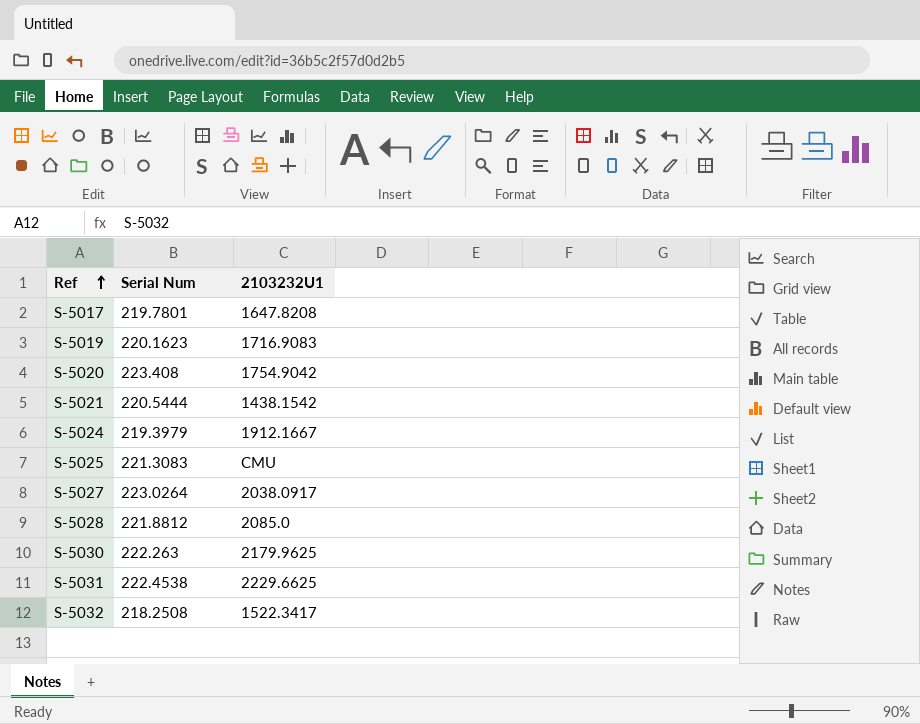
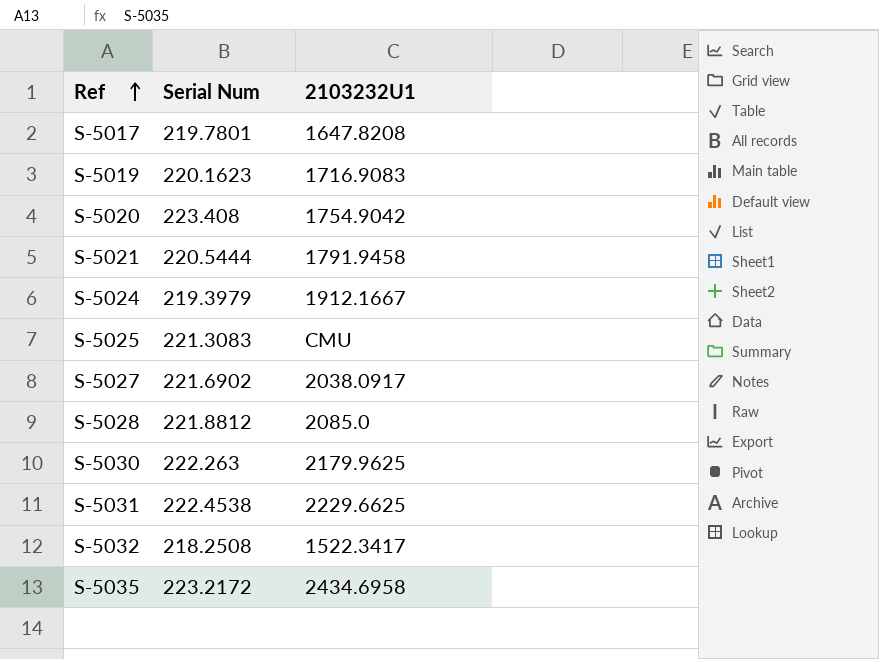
S-5021 | 2103232U1: 1438.1542 -> 1791.9458
S-5027 | Serial Num: 223.0264 -> 221.6902
row S-5035: none -> 223.2172 | 2434.6958

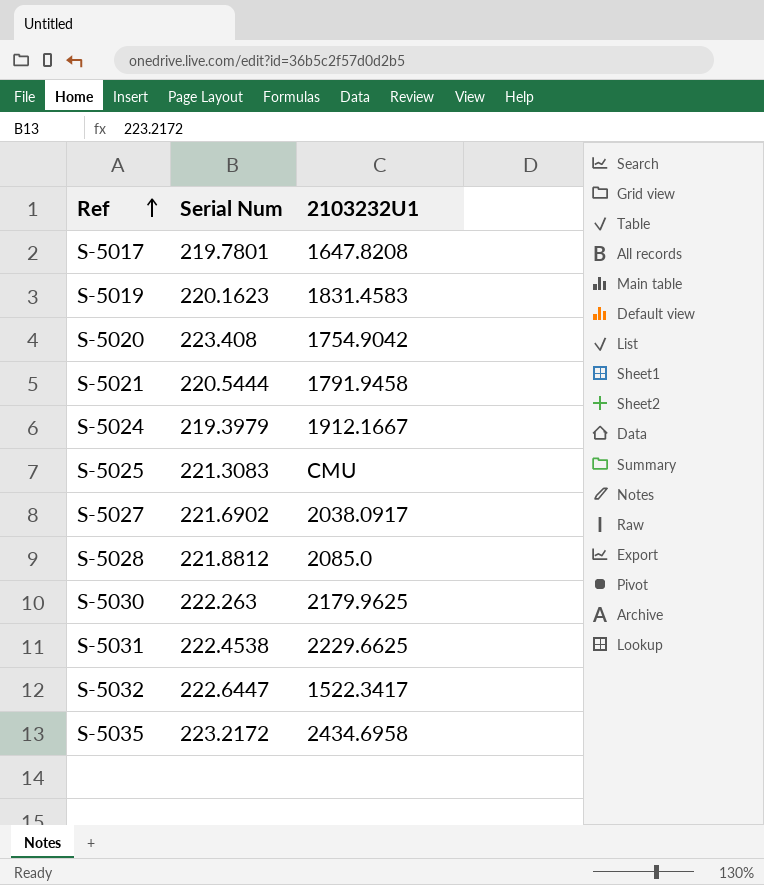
S-5019 | 2103232U1: 1716.9083 -> 1831.4583
S-5032 | Serial Num: 218.2508 -> 222.6447

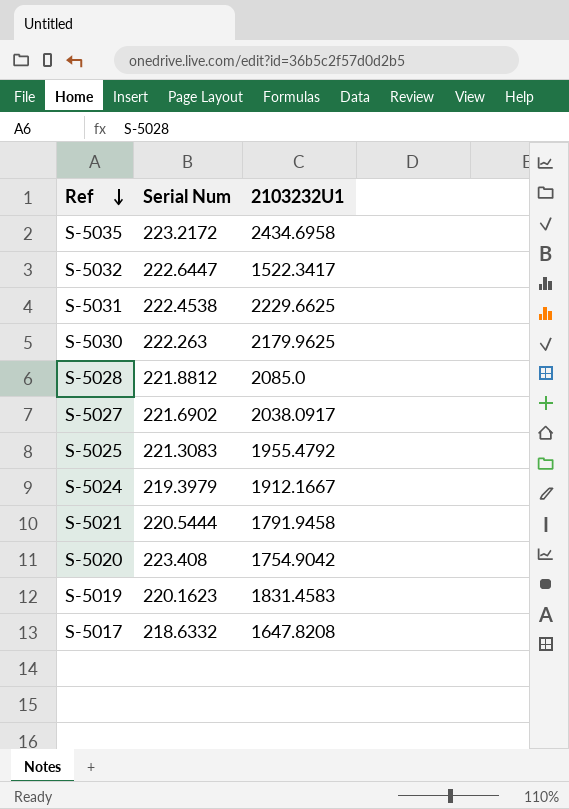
row order: Ref ascending -> Ref descending
S-5025 | 2103232U1: CMU -> 1955.4792
S-5017 | Serial Num: 219.7801 -> 218.6332

